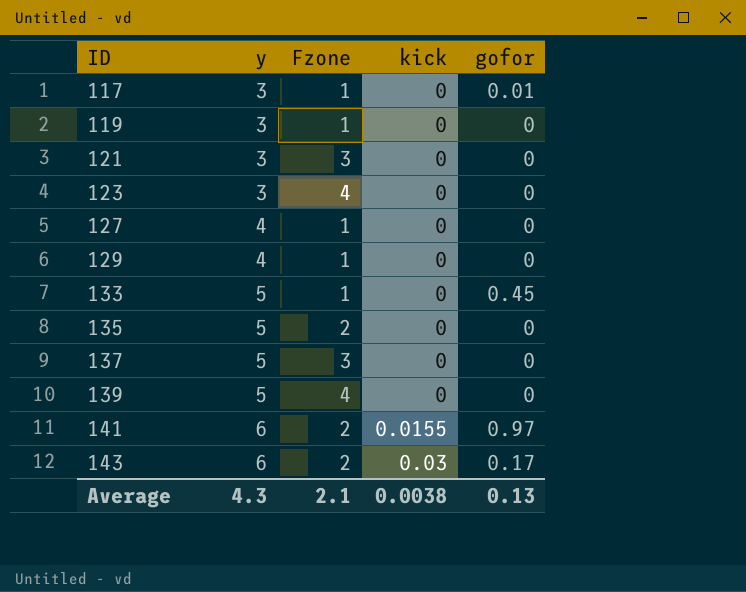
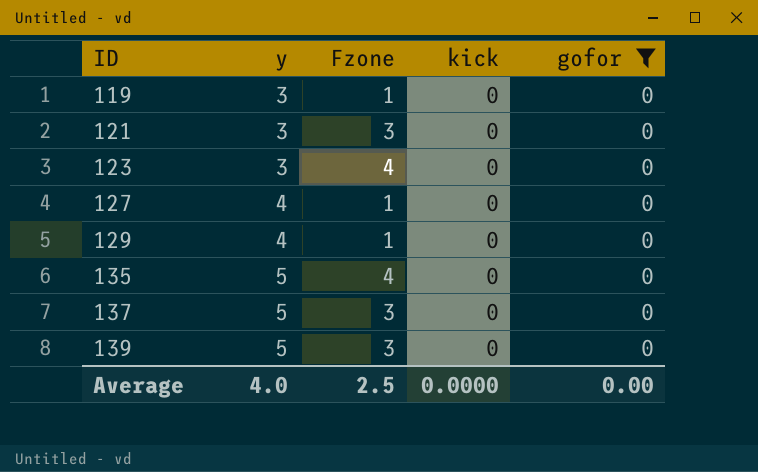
filter: none -> gofor = 0
135 | Fzone: 2 -> 4
139 | Fzone: 4 -> 3
Average | y: 4.3 -> 4.0
Average | Fzone: 2.1 -> 2.5
Average | kick: 0.0038 -> 0.0000
Average | gofor: 0.13 -> 0.00

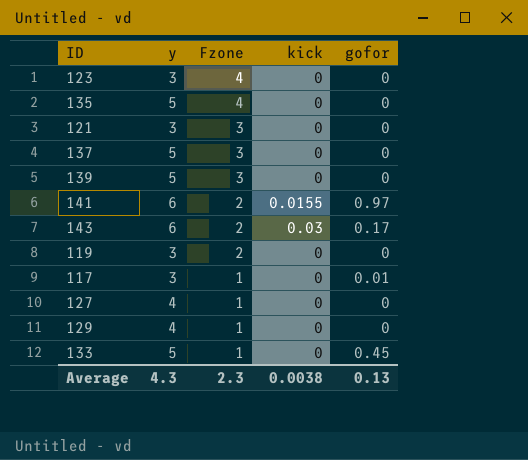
filter: gofor = 0 -> none
row order: ID ascending -> Fzone descending
119 | Fzone: 1 -> 2
Average | y: 4.0 -> 4.3
Average | Fzone: 2.5 -> 2.3
Average | kick: 0.0000 -> 0.0038
Average | gofor: 0.00 -> 0.13

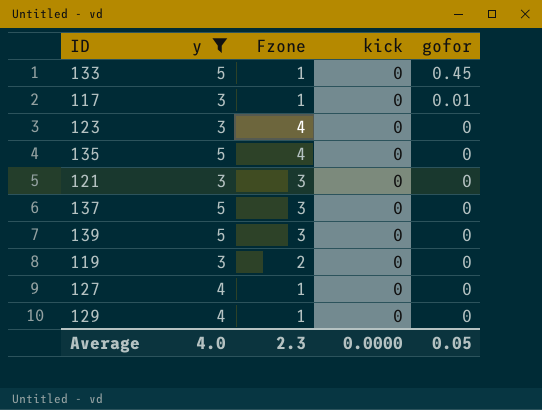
filter: none -> y != 6
row order: Fzone descending -> gofor descending
Average | y: 4.3 -> 4.0
Average | kick: 0.0038 -> 0.0000
Average | gofor: 0.13 -> 0.05

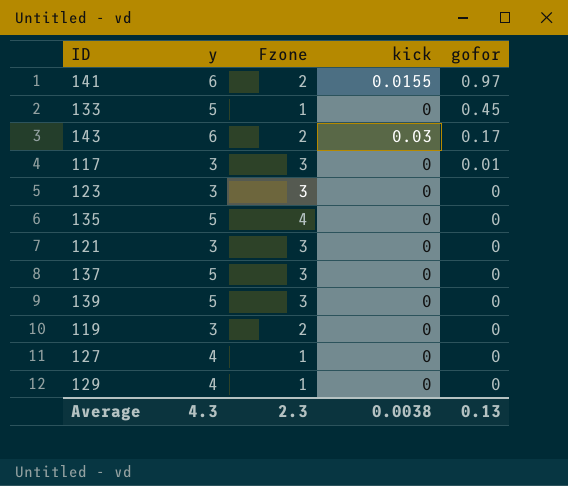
filter: y != 6 -> none
117 | Fzone: 1 -> 3
123 | Fzone: 4 -> 3
Average | y: 4.0 -> 4.3
Average | kick: 0.0000 -> 0.0038
Average | gofor: 0.05 -> 0.13

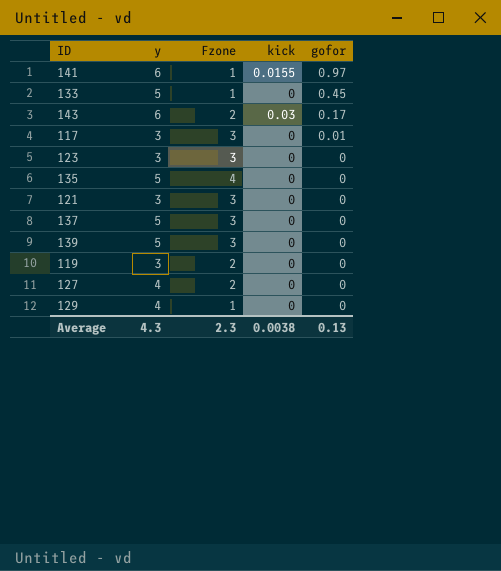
141 | Fzone: 2 -> 1
127 | Fzone: 1 -> 2

